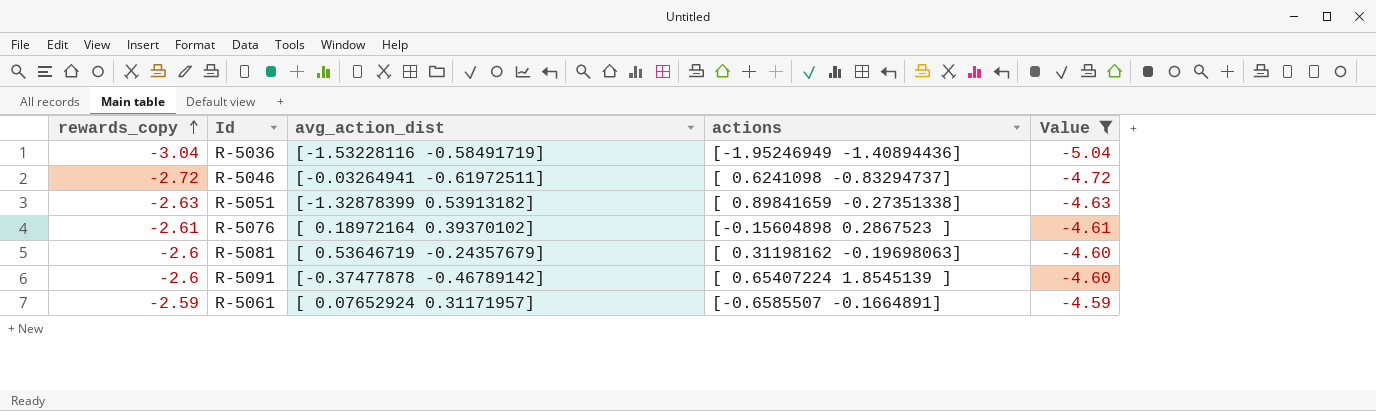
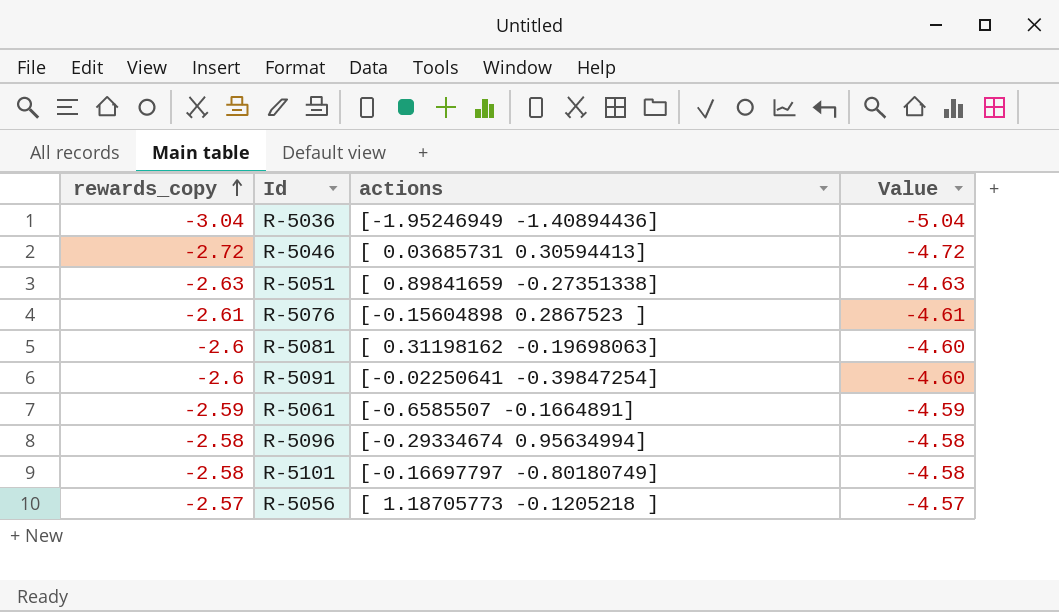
filter: Value <= -4.59 -> none
column avg_action_dist | position: 3 -> none
R-5046 | actions: [ 0.6241098 -0.83294737] -> [ 0.03685731 0.30594413]
R-5091 | actions: [ 0.65407224 1.8545139 ] -> [-0.02250641 -0.39847254]

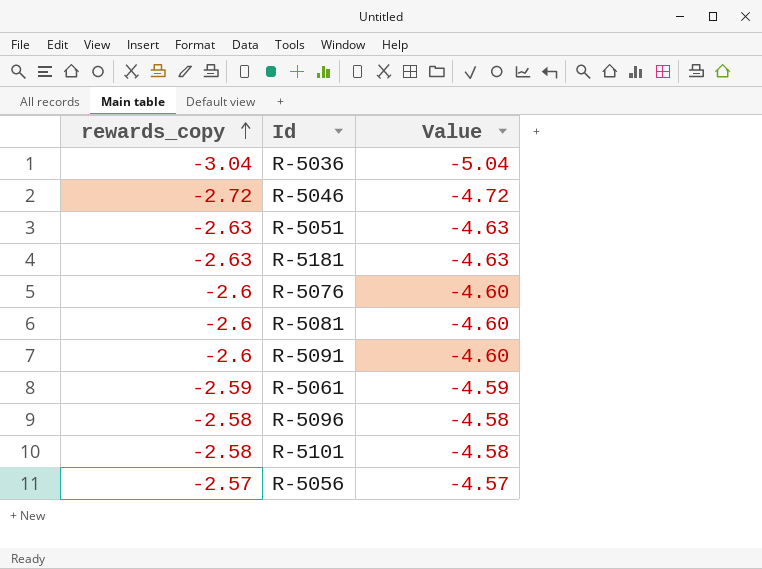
column actions | position: 3 -> none
row R-5181: none -> -2.63 | -4.63
R-5076 | rewards_copy: -2.61 -> -2.6
R-5076 | Value: -4.61 -> -4.60

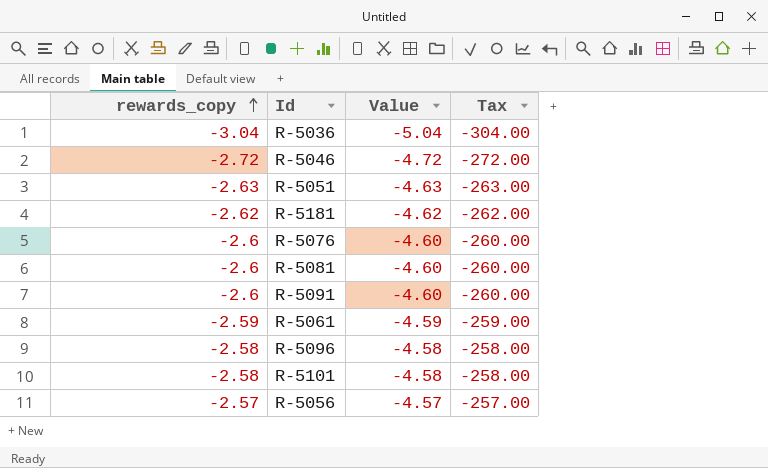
column Tax | formula: none -> [rewards_copy] * 100
R-5181 | rewards_copy: -2.63 -> -2.62
R-5181 | Value: -4.63 -> -4.62

